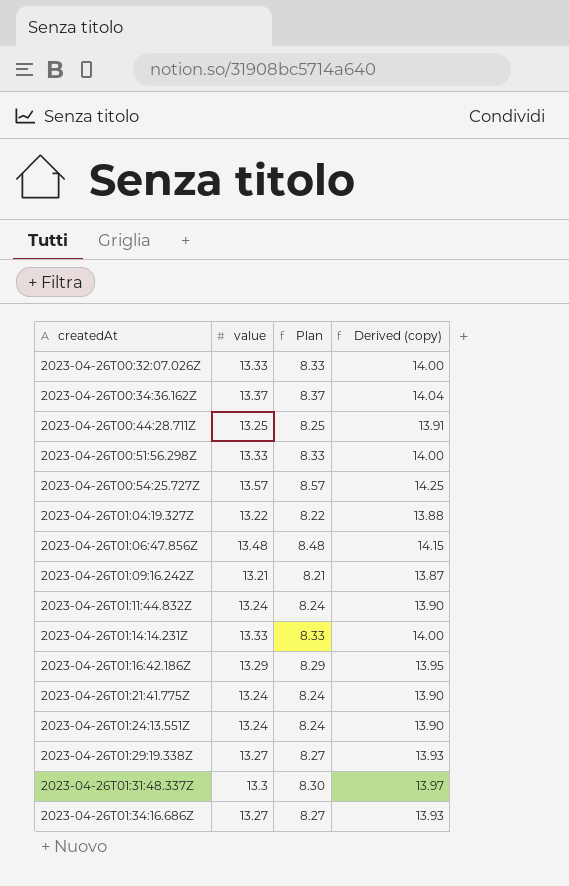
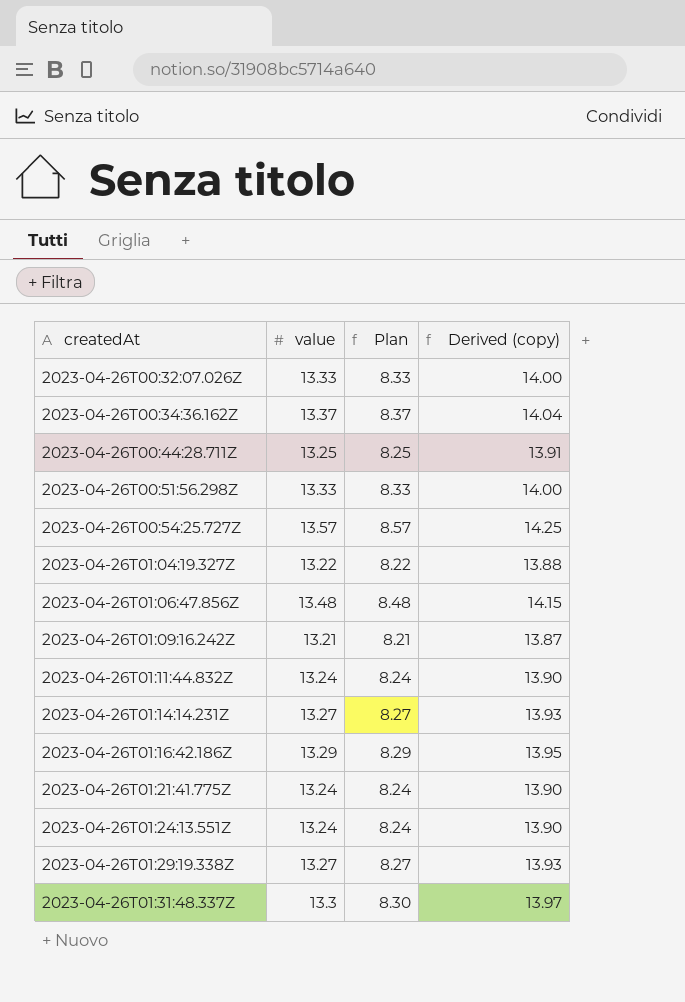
row 2023-04-26T01:34:16.686Z: 13.27 | 8.27 | 13.93 -> none
2023-04-26T01:14:14.231Z | value: 13.33 -> 13.27
2023-04-26T01:14:14.231Z | Plan: 8.33 -> 8.27
2023-04-26T01:14:14.231Z | Derived (copy): 14.00 -> 13.93

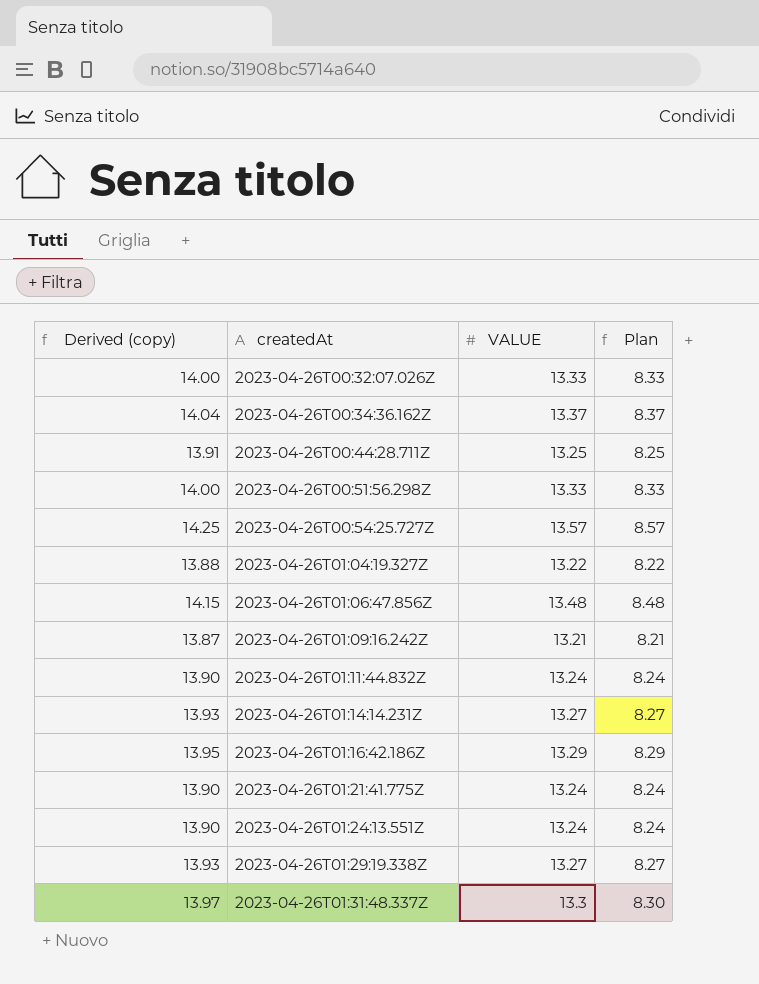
column Derived (copy) | position: 4 -> 1
column name: value -> VALUE

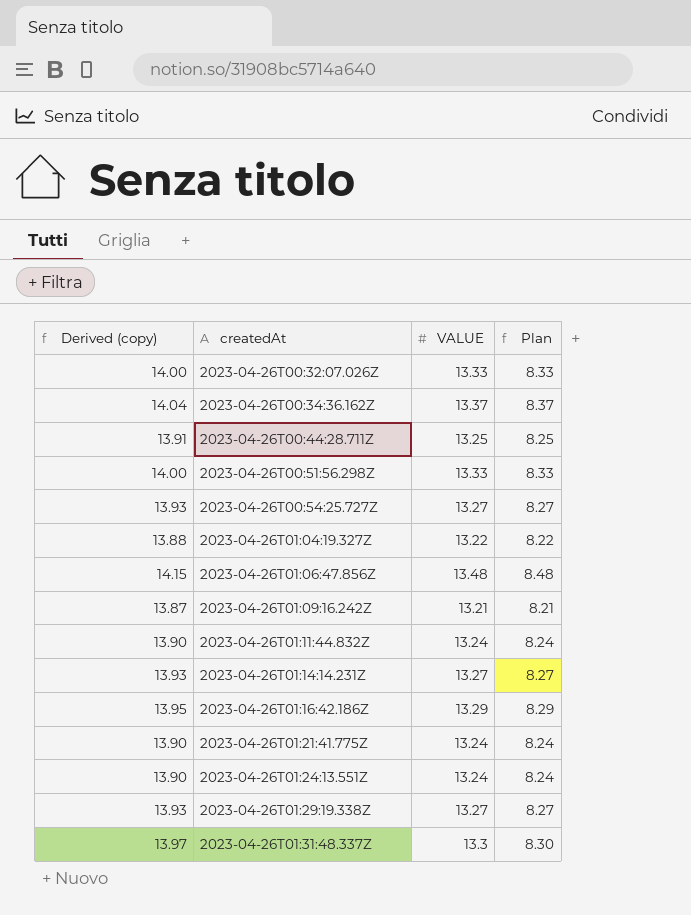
2023-04-26T00:54:25.727Z | Derived (copy): 14.25 -> 13.93
2023-04-26T00:54:25.727Z | VALUE: 13.57 -> 13.27
2023-04-26T00:54:25.727Z | Plan: 8.57 -> 8.27

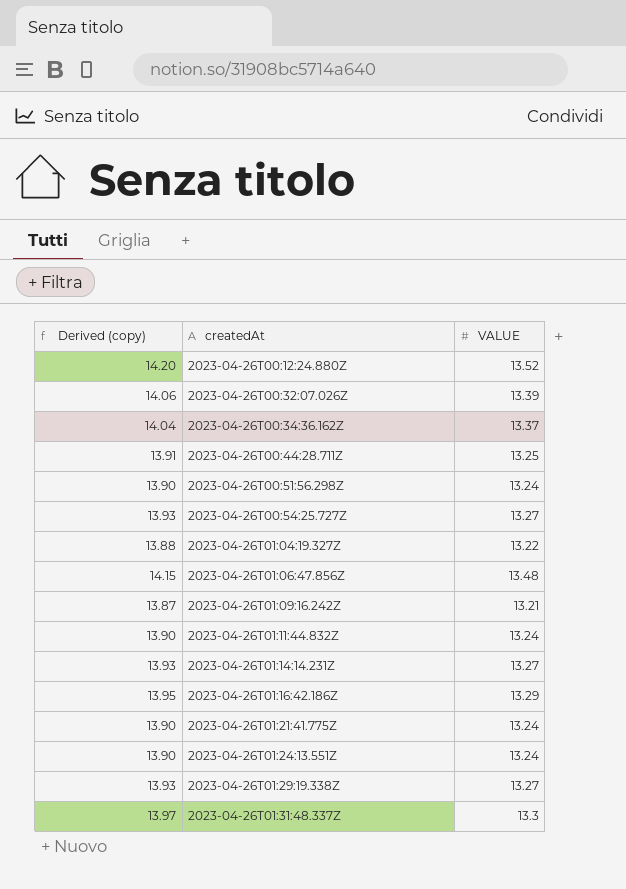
column Plan | formula: [VALUE] - 5 -> none
row 2023-04-26T00:12:24.880Z: none -> 14.20 | 13.52
2023-04-26T00:32:07.026Z | Derived (copy): 14.00 -> 14.06
2023-04-26T00:32:07.026Z | VALUE: 13.33 -> 13.39
2023-04-26T00:51:56.298Z | Derived (copy): 14.00 -> 13.90
2023-04-26T00:51:56.298Z | VALUE: 13.33 -> 13.24

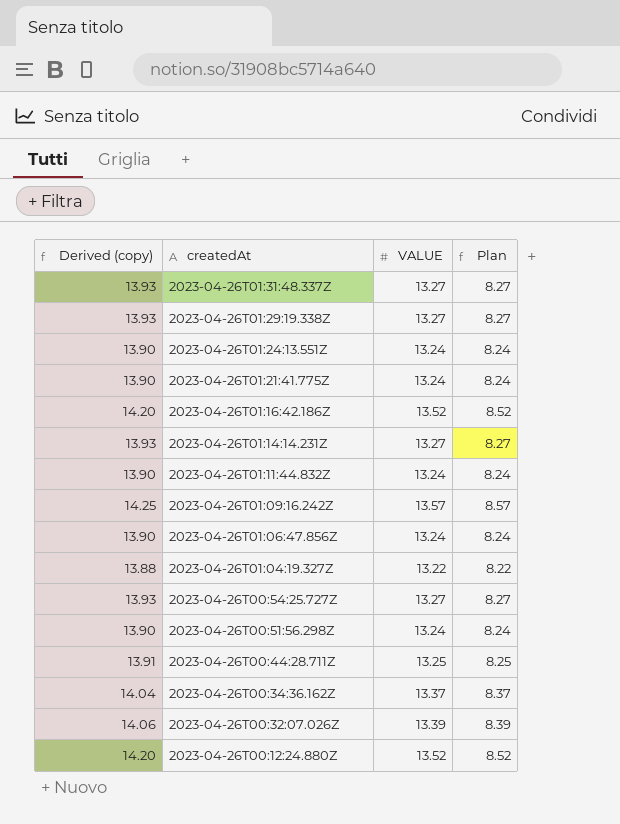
row order: createdAt ascending -> createdAt descending
column Plan | formula: none -> [VALUE] - 5
2023-04-26T01:31:48.337Z | Derived (copy): 13.97 -> 13.93
2023-04-26T01:31:48.337Z | VALUE: 13.3 -> 13.27
2023-04-26T01:16:42.186Z | Derived (copy): 13.95 -> 14.20
2023-04-26T01:16:42.186Z | VALUE: 13.29 -> 13.52
2023-04-26T01:09:16.242Z | Derived (copy): 13.87 -> 14.25
2023-04-26T01:09:16.242Z | VALUE: 13.21 -> 13.57
2023-04-26T01:06:47.856Z | Derived (copy): 14.15 -> 13.90
2023-04-26T01:06:47.856Z | VALUE: 13.48 -> 13.24

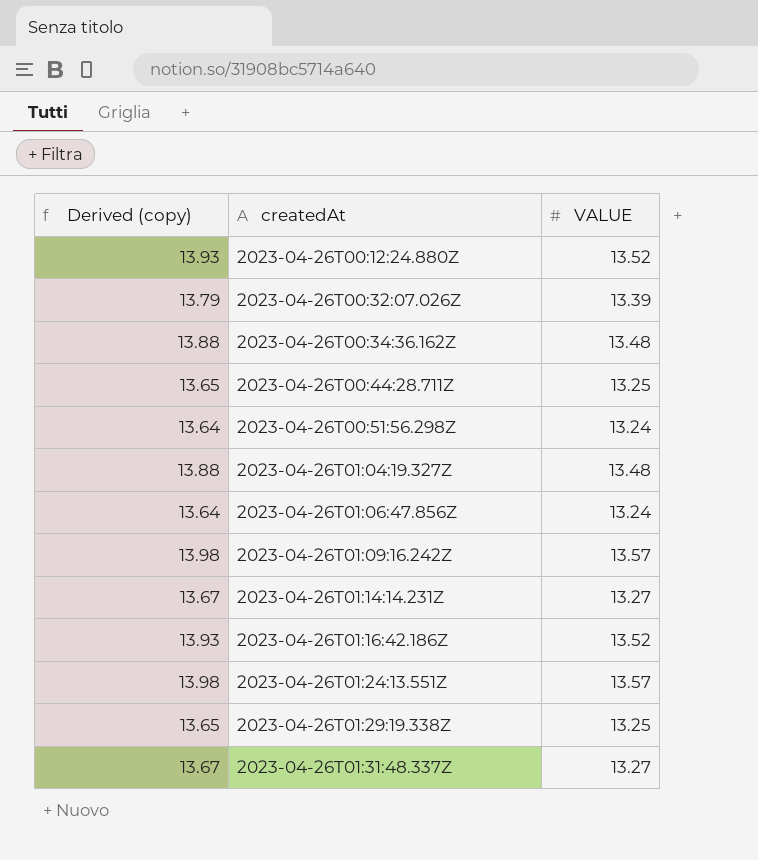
row order: createdAt descending -> createdAt ascending
column Plan | formula: [VALUE] - 5 -> none
column Derived (copy) | formula: [VALUE] * 1.05 -> [VALUE] * 1.03
row 2023-04-26T01:21:41.775Z: 13.90 | 13.24 | 8.24 -> none
row 2023-04-26T01:11:44.832Z: 13.90 | 13.24 | 8.24 -> none
row 2023-04-26T00:54:25.727Z: 13.93 | 13.27 | 8.27 -> none
2023-04-26T00:34:36.162Z | VALUE: 13.37 -> 13.48
2023-04-26T01:04:19.327Z | VALUE: 13.22 -> 13.48
2023-04-26T01:24:13.551Z | VALUE: 13.24 -> 13.57
2023-04-26T01:29:19.338Z | VALUE: 13.27 -> 13.25

